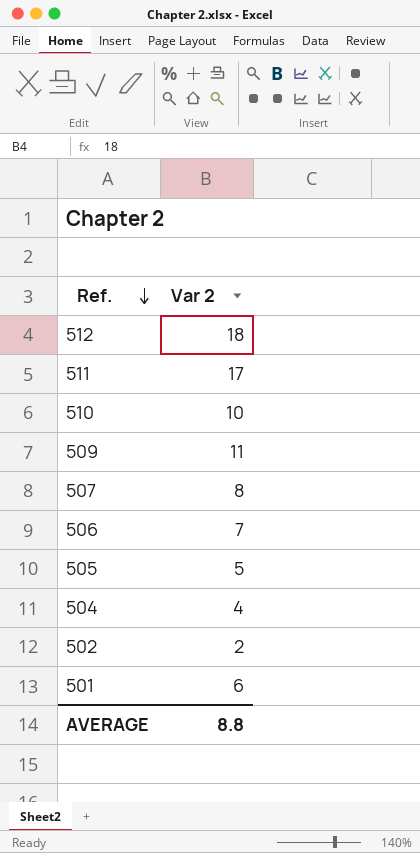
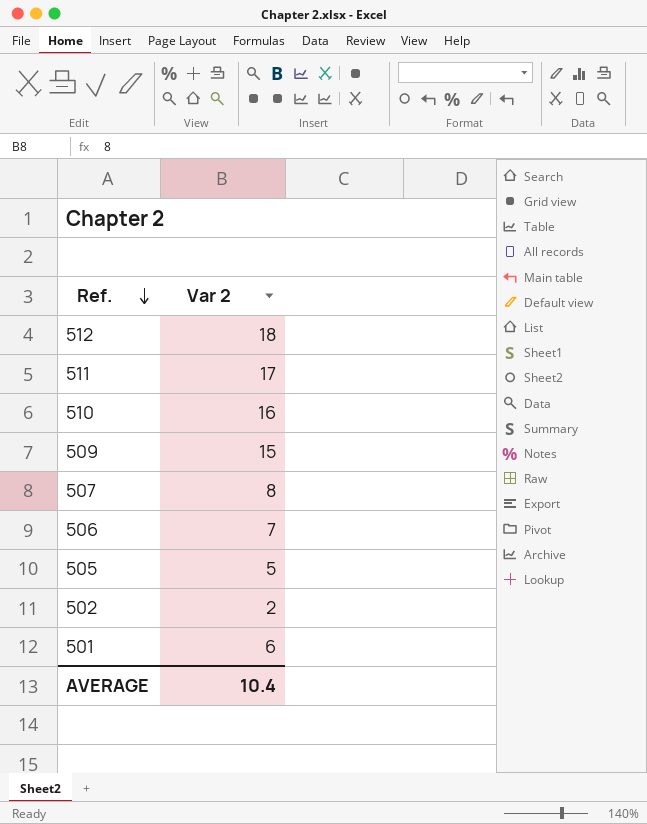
row 504: 4 -> none
510 | Var 2: 10 -> 16
509 | Var 2: 11 -> 15
AVERAGE | Var 2: 8.8 -> 10.4

